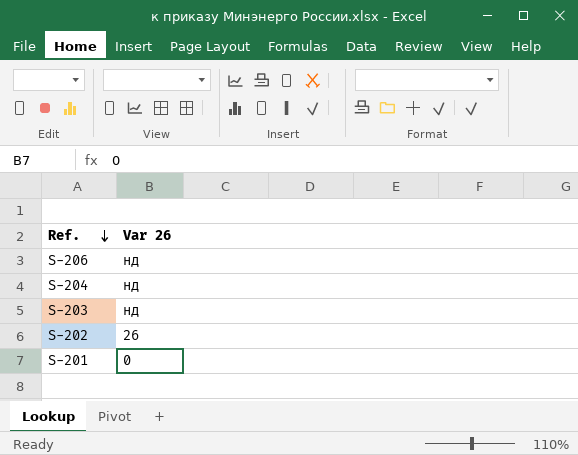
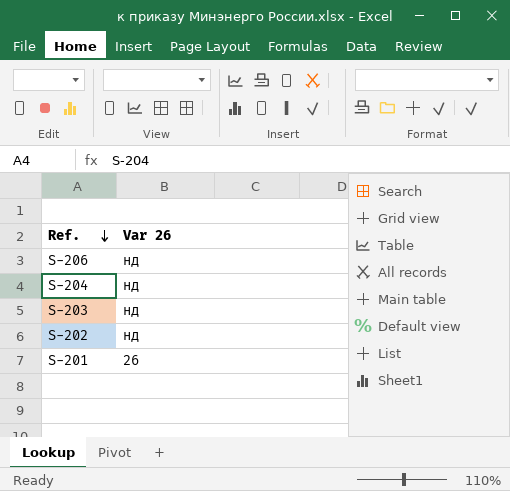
S-202 | Var 26: 26 -> нд
S-201 | Var 26: 0 -> 26

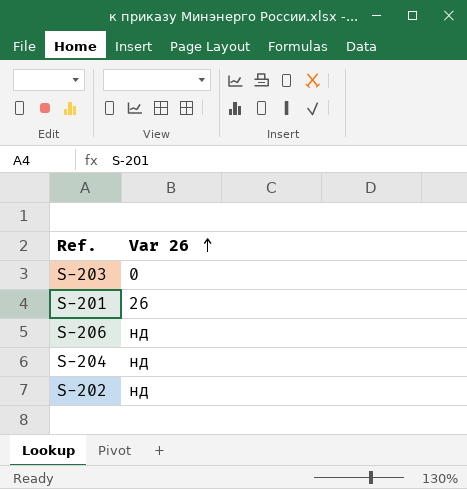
row order: Ref. descending -> Var 26 ascending
S-203 | Var 26: нд -> 0

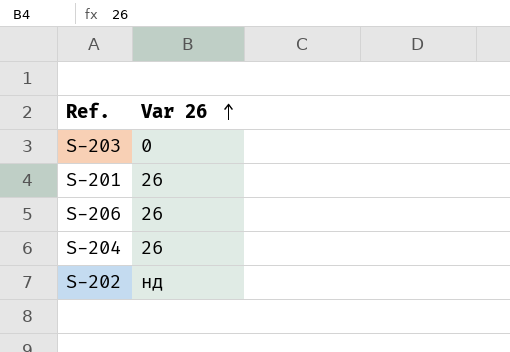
S-206 | Var 26: нд -> 26
S-204 | Var 26: нд -> 26

